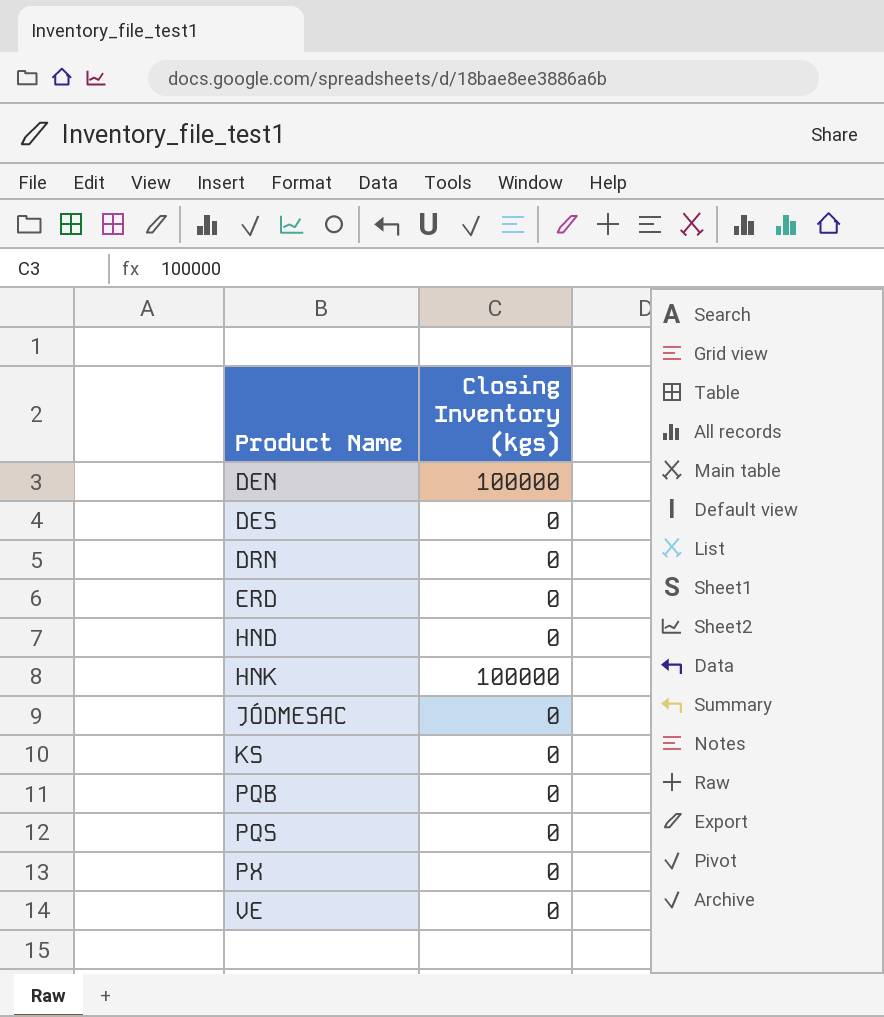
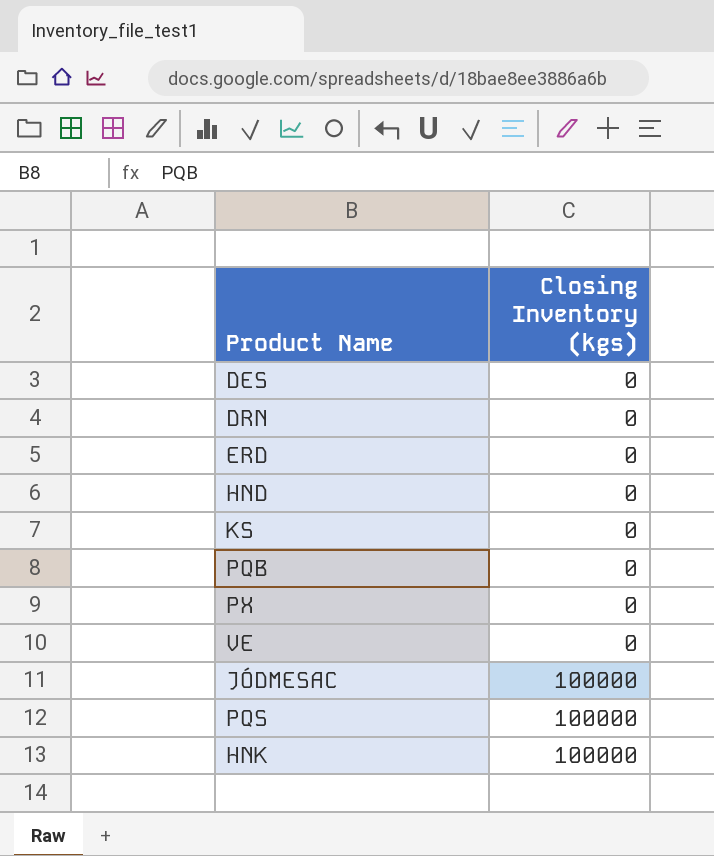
row order: Product Name ascending -> Closing Inventory (kgs) ascending
row DEN: 100000 -> none
JÓDMESAC | Closing Inventory (kgs): 0 -> 100000
PQS | Closing Inventory (kgs): 0 -> 100000

